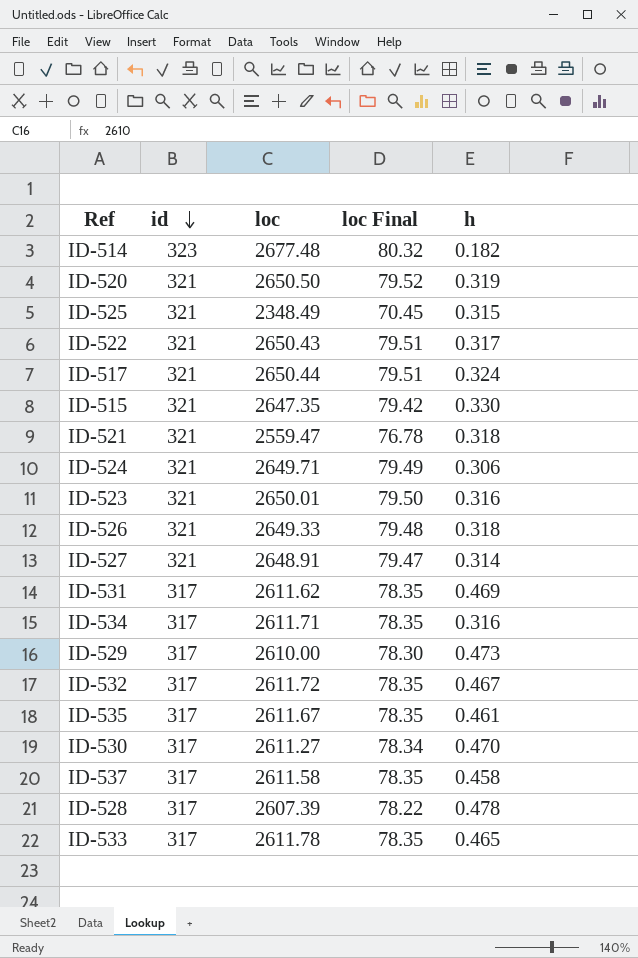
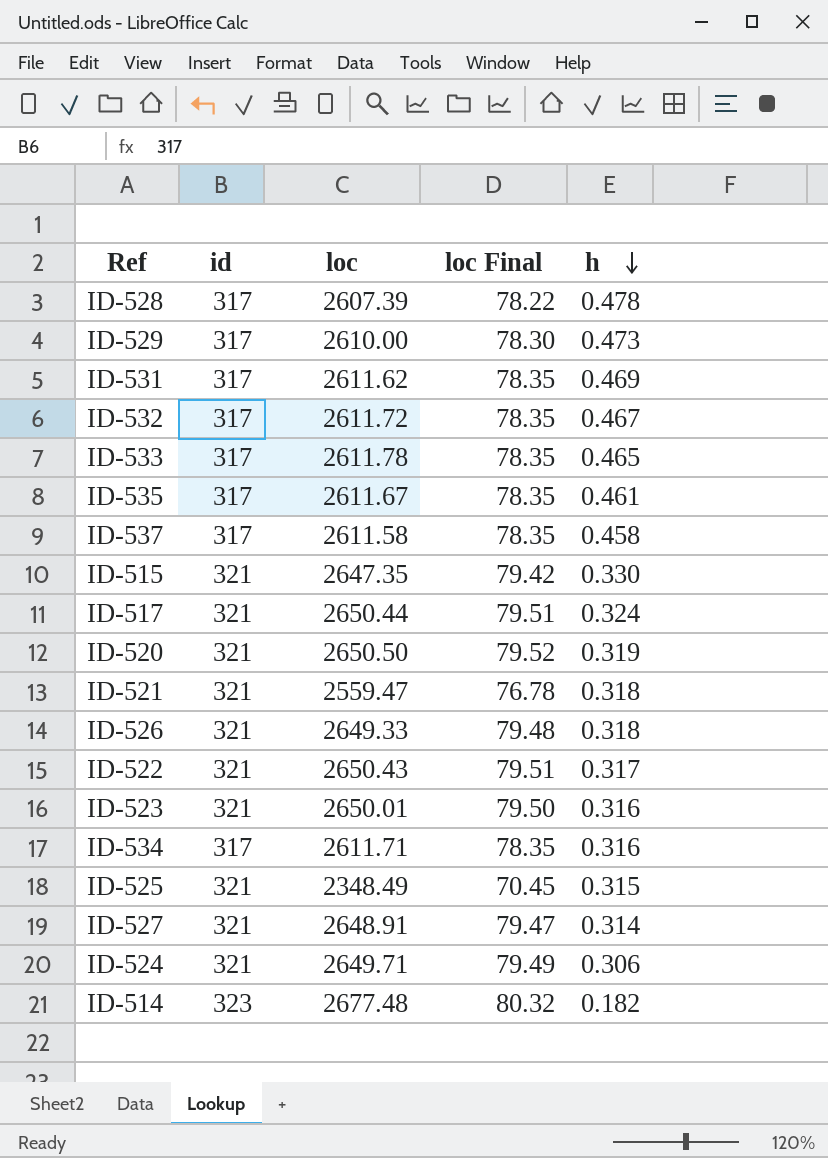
row order: id descending -> h descending
row ID-530: 317 | 2611.27 | 78.34 | 0.470 -> none

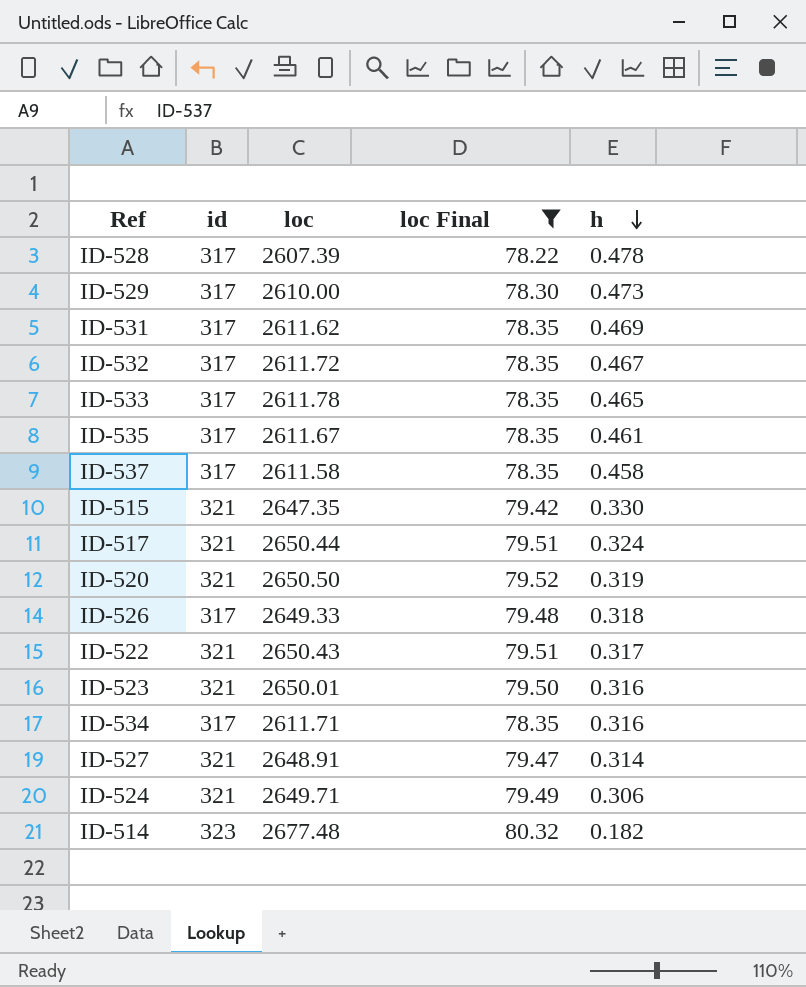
filter: none -> loc Final >= 78.22
ID-526 | id: 321 -> 317

